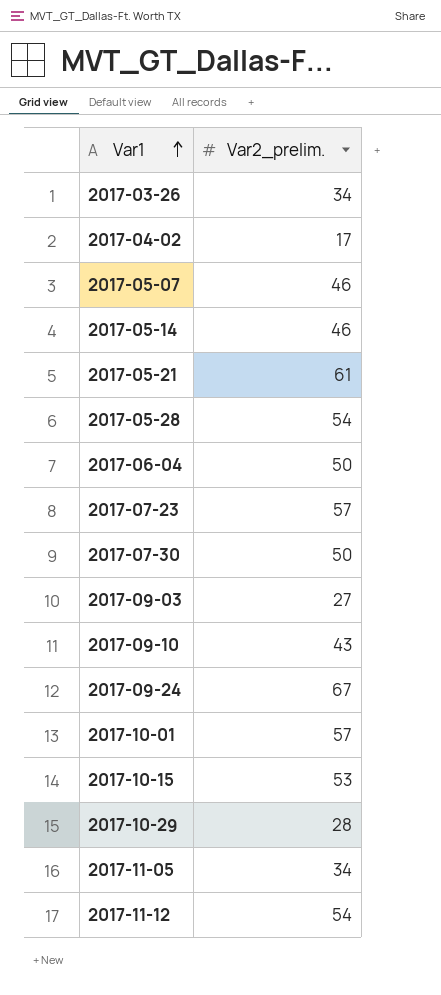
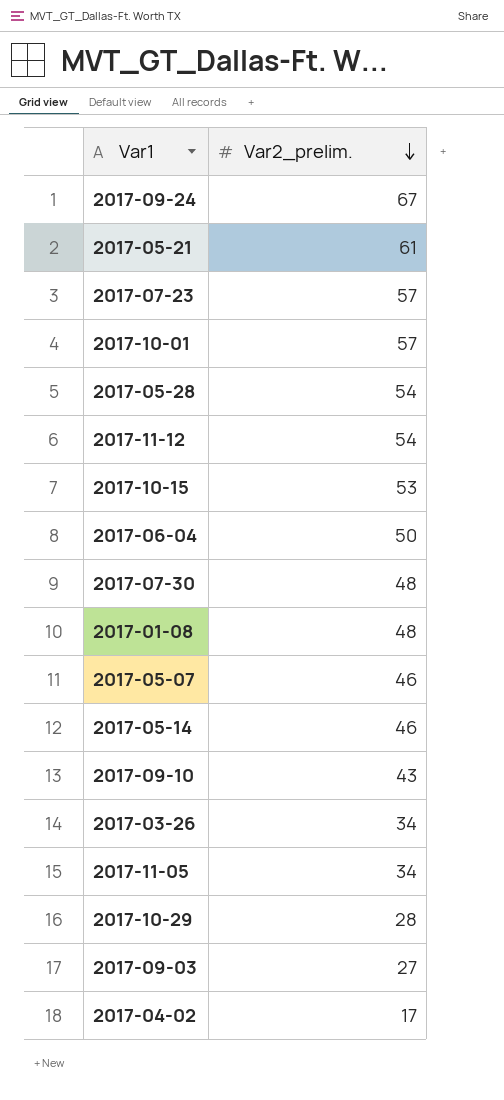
row order: Var1 ascending -> Var2_prelim. descending
2017-07-30 | Var2_prelim.: 50 -> 48
row 2017-01-08: none -> 48

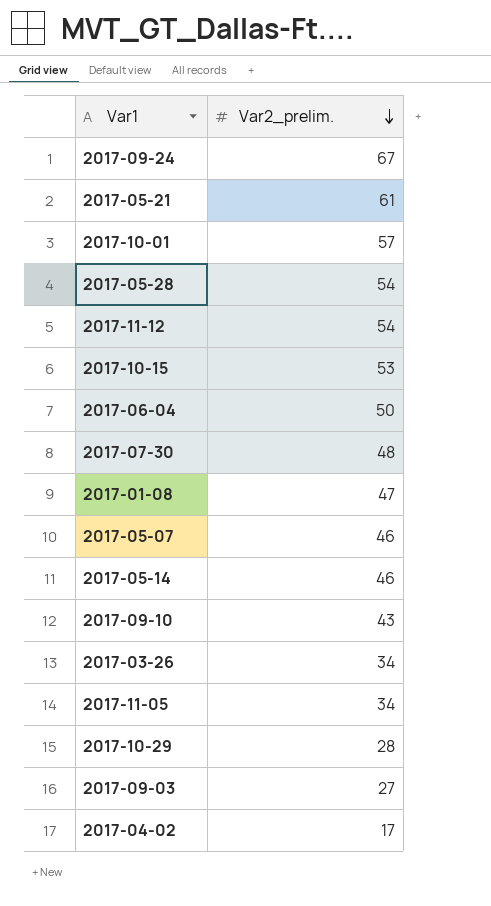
row 2017-07-23: 57 -> none
2017-01-08 | Var2_prelim.: 48 -> 47

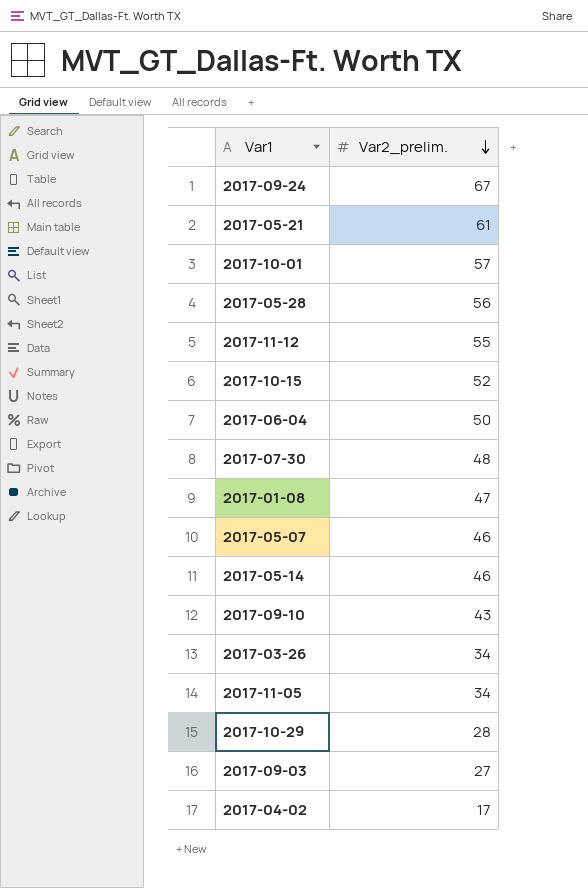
2017-05-28 | Var2_prelim.: 54 -> 56
2017-11-12 | Var2_prelim.: 54 -> 55
2017-10-15 | Var2_prelim.: 53 -> 52

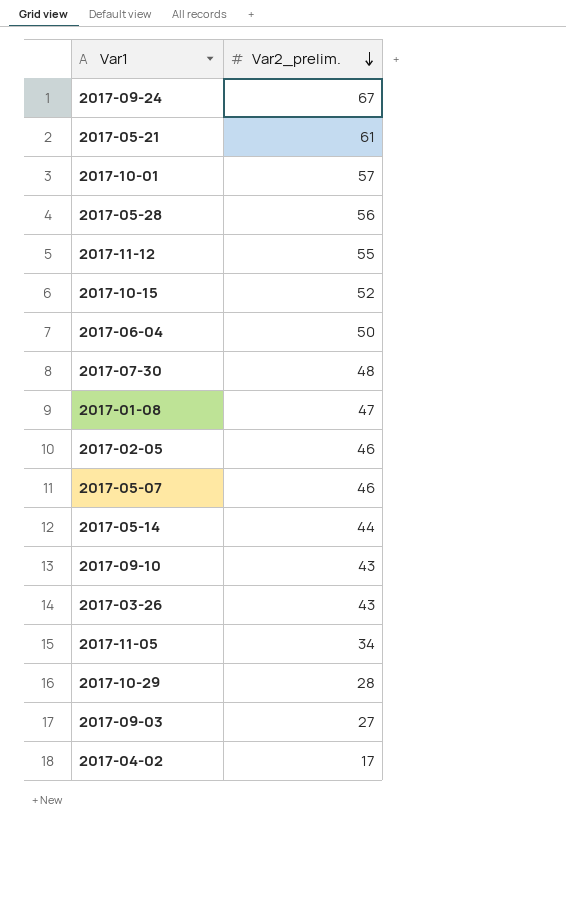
row 2017-02-05: none -> 46
2017-05-14 | Var2_prelim.: 46 -> 44
2017-03-26 | Var2_prelim.: 34 -> 43

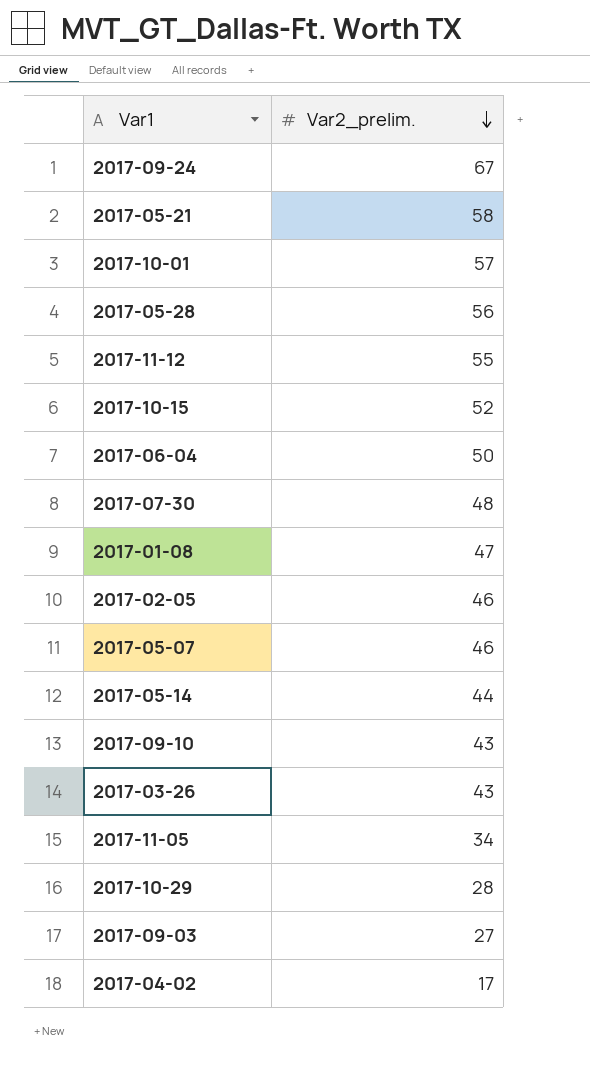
2017-05-21 | Var2_prelim.: 61 -> 58

